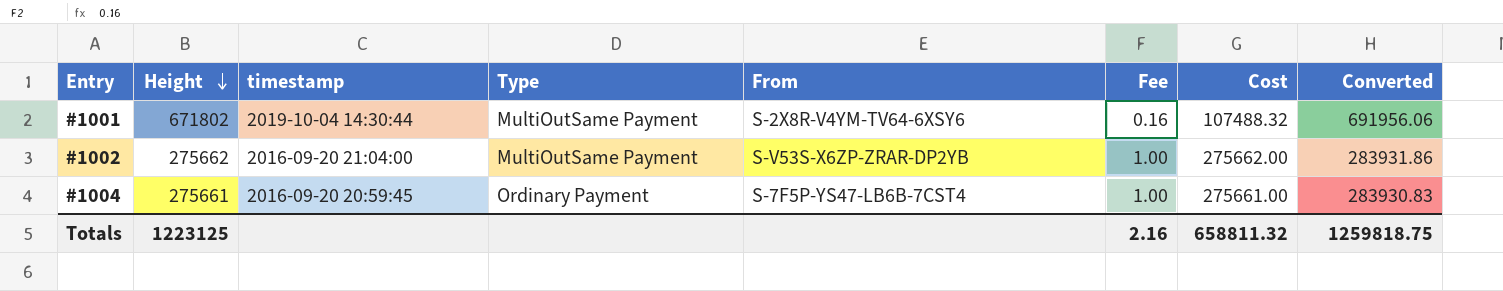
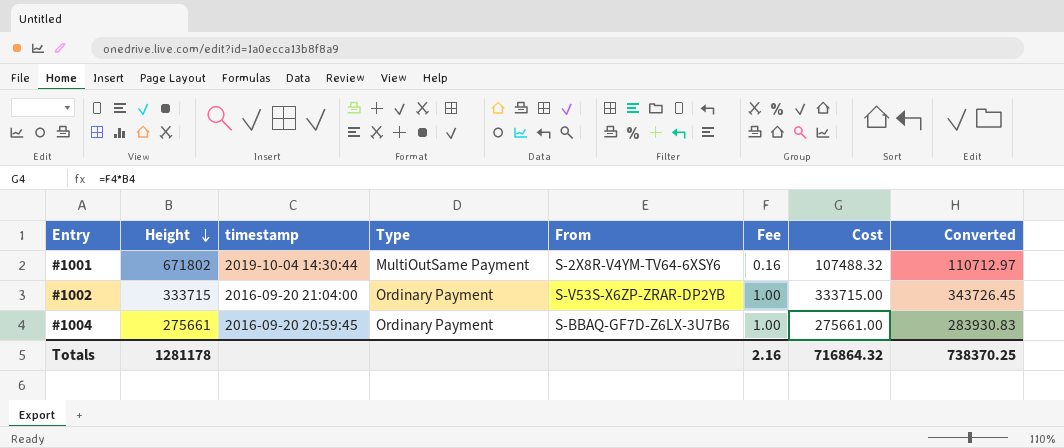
column Converted | formula: [Height] * 1.03 -> [Cost] * 1.03
#1002 | Height: 275662 -> 333715
#1002 | Type: MultiOutSame Payment -> Ordinary Payment
#1002 | Cost: 275662.00 -> 333715.00
#1004 | From: S-7F5P-YS47-LB6B-7CST4 -> S-BBAQ-GF7D-Z6LX-3U7B6
Totals | Height: 1223125 -> 1281178
Totals | Cost: 658811.32 -> 716864.32
Totals | Converted: 1259818.75 -> 738370.25

